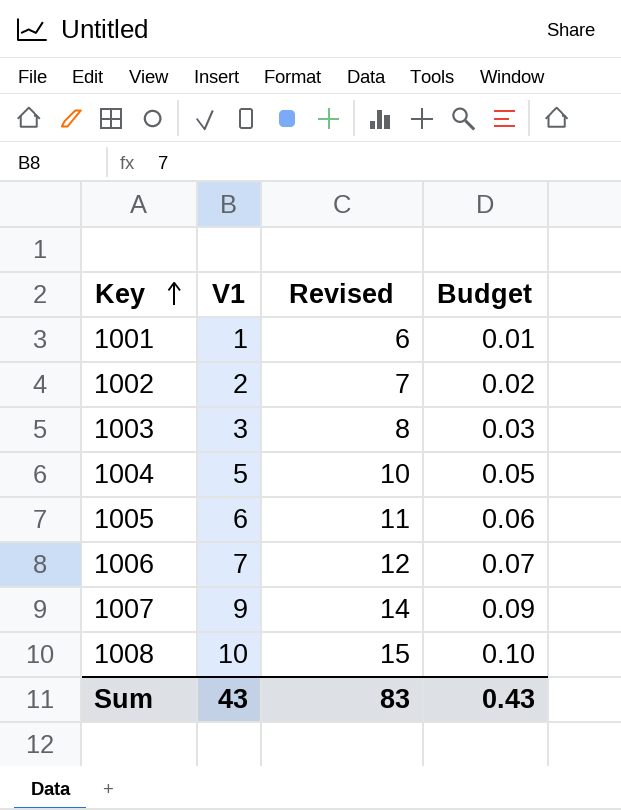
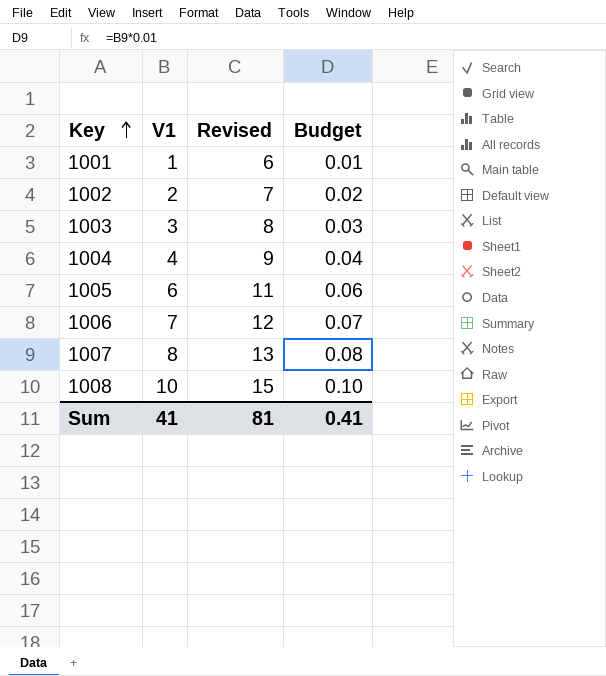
1004 | V1: 5 -> 4
1004 | Revised: 10 -> 9
1004 | Budget: 0.05 -> 0.04
1007 | V1: 9 -> 8
1007 | Revised: 14 -> 13
1007 | Budget: 0.09 -> 0.08
Sum | V1: 43 -> 41
Sum | Revised: 83 -> 81
Sum | Budget: 0.43 -> 0.41

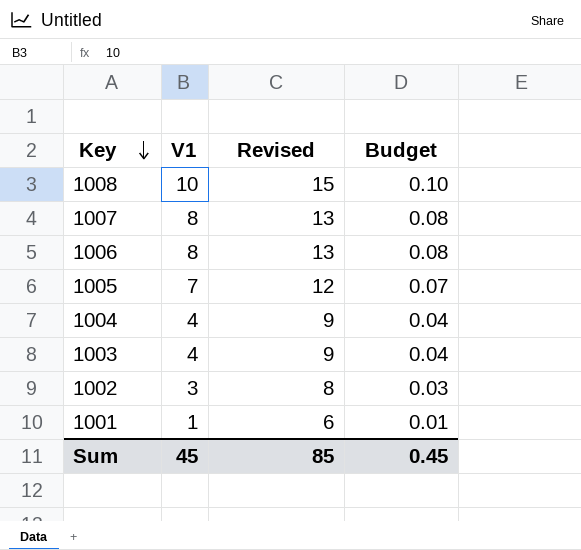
row order: Key ascending -> Key descending
1006 | V1: 7 -> 8
1006 | Revised: 12 -> 13
1006 | Budget: 0.07 -> 0.08
1005 | V1: 6 -> 7
1005 | Revised: 11 -> 12
1005 | Budget: 0.06 -> 0.07
1003 | V1: 3 -> 4
1003 | Revised: 8 -> 9
1003 | Budget: 0.03 -> 0.04
1002 | V1: 2 -> 3
1002 | Revised: 7 -> 8
1002 | Budget: 0.02 -> 0.03
Sum | V1: 41 -> 45
Sum | Revised: 81 -> 85
Sum | Budget: 0.41 -> 0.45

